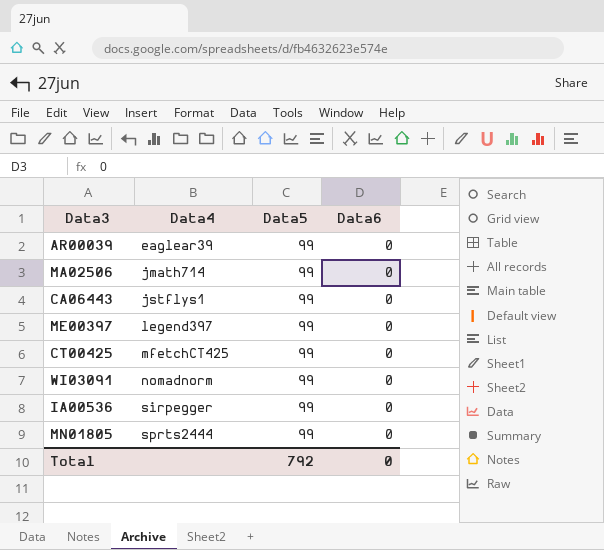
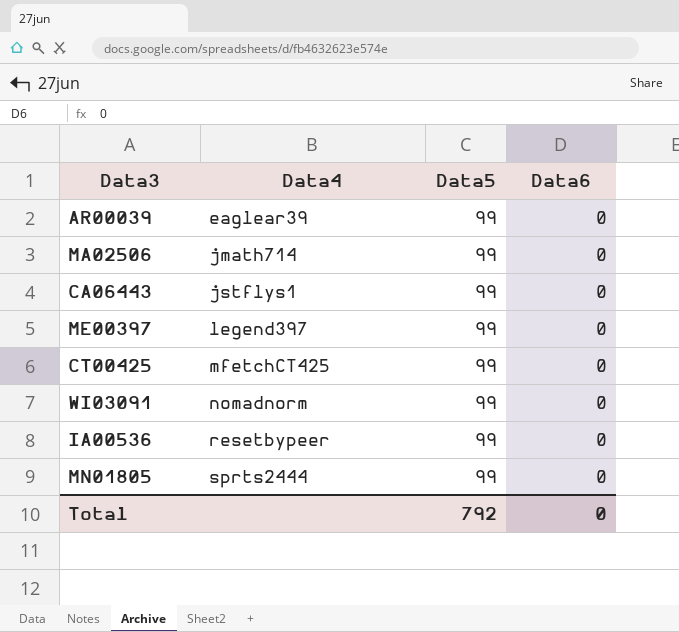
IA00536 | Data4: sirpegger -> resetbypeer

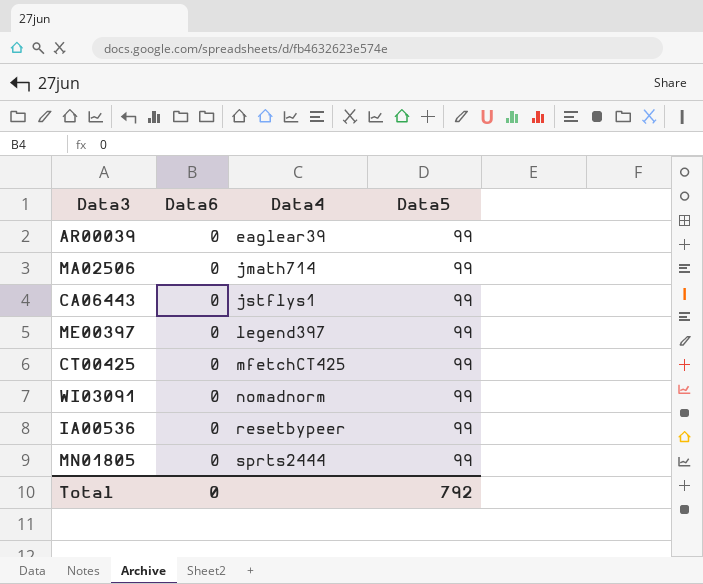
column Data6 | position: 4 -> 2

